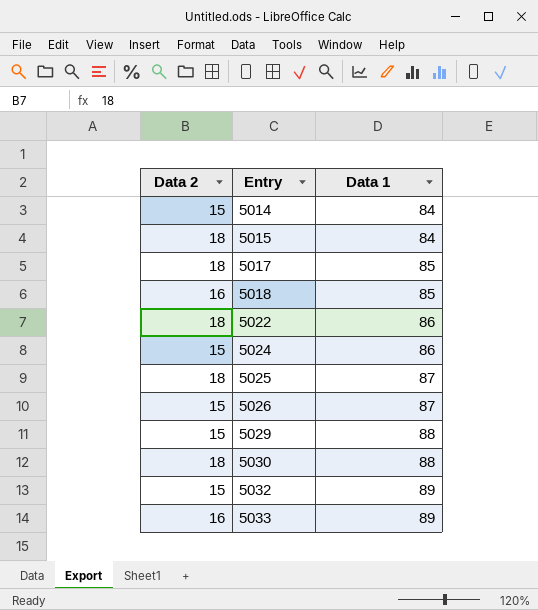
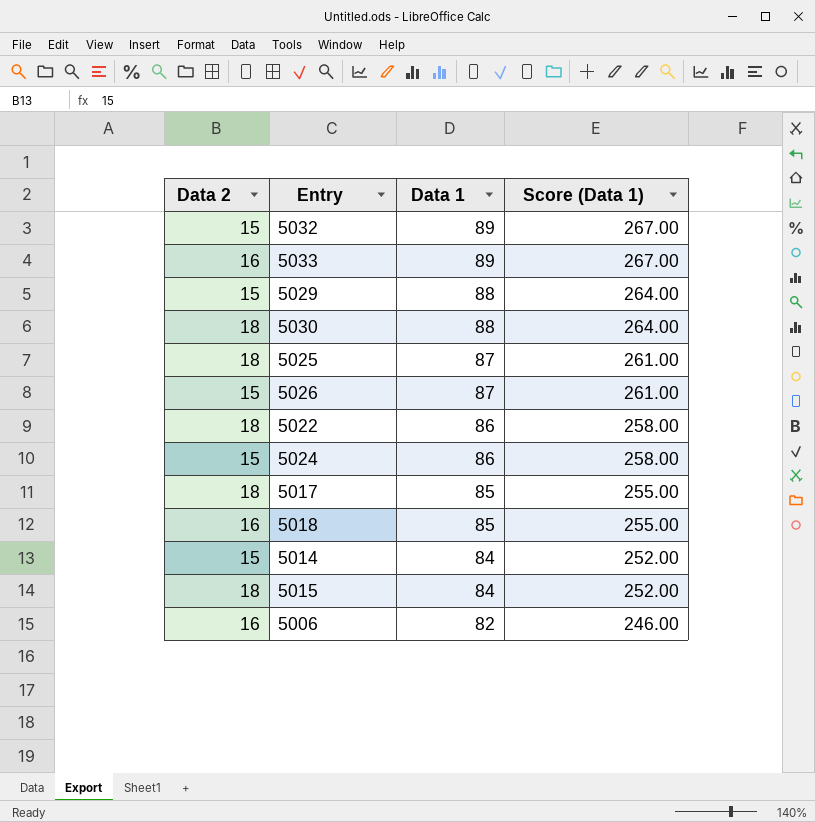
row order: Entry ascending -> Data 1 descending
column Score (Data 1) | formula: none -> [Data 1] * 3
row 5006: none -> 16 | 82 | 246.00

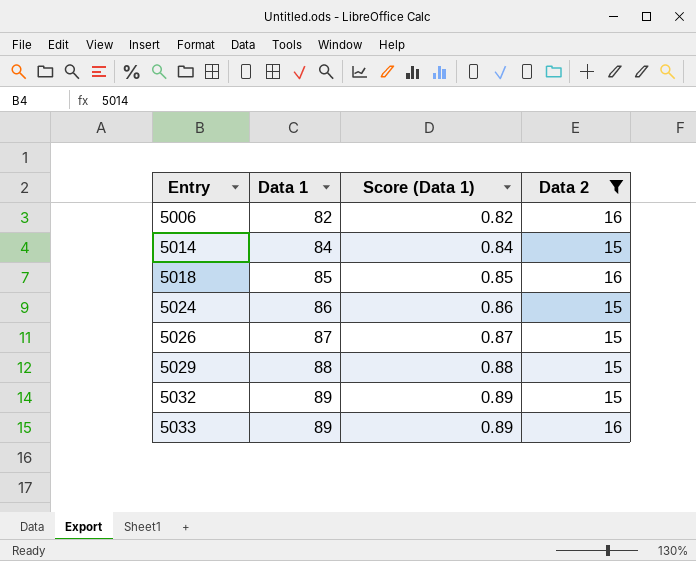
filter: none -> Data 2 != 18
row order: Data 1 descending -> Entry ascending
column Score (Data 1) | formula: [Data 1] * 3 -> [Data 1] * 0.01
column Data 2 | position: 1 -> 4

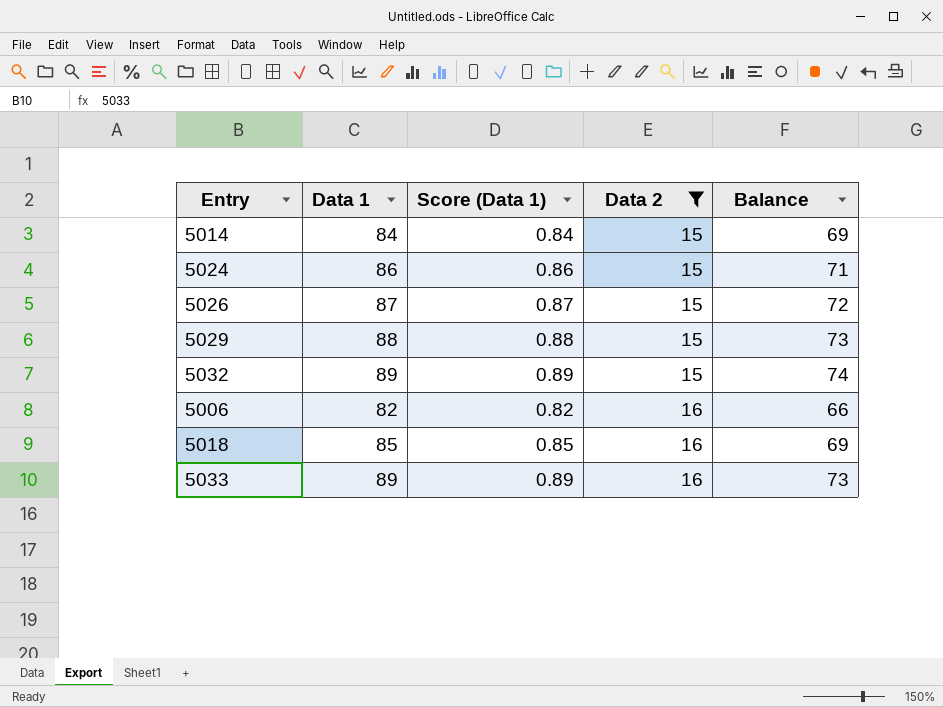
row order: Entry ascending -> Data 2 ascending
column Balance | formula: none -> [Data 1] - [Data 2]

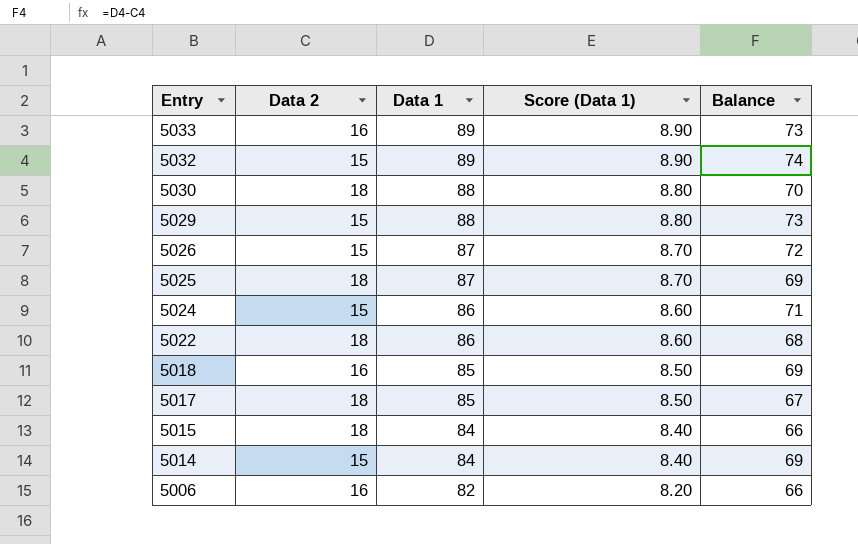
filter: Data 2 != 18 -> none
row order: Data 2 ascending -> Entry descending
column Data 2 | position: 4 -> 2
column Score (Data 1) | formula: [Data 1] * 0.01 -> [Data 1] * 0.1

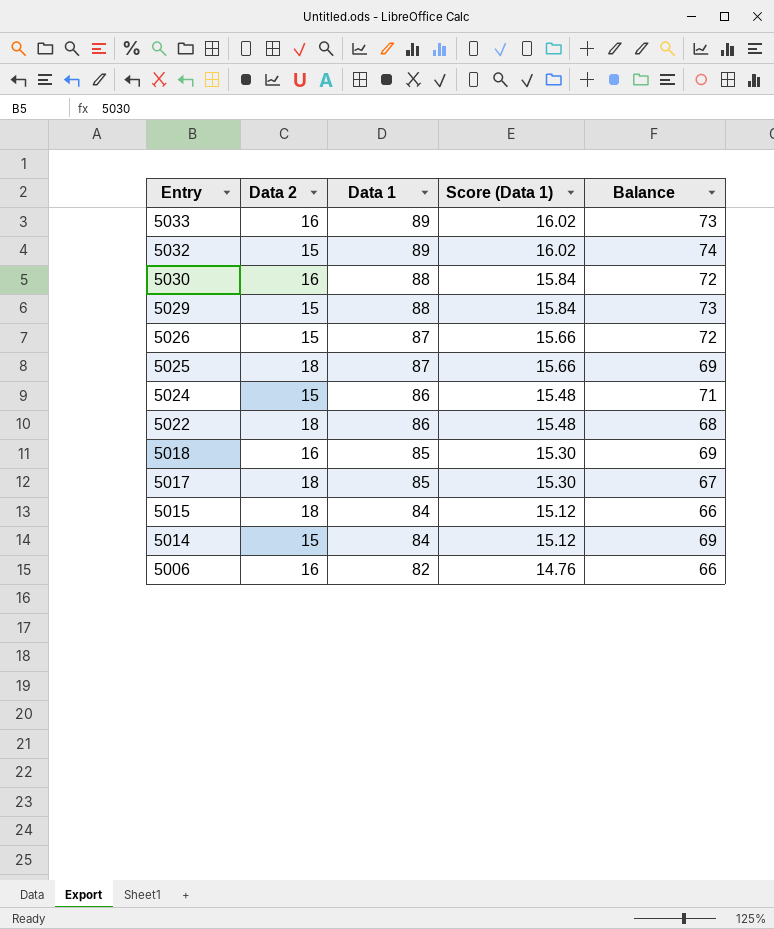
column Score (Data 1) | formula: [Data 1] * 0.1 -> [Data 1] * 0.18
5030 | Data 2: 18 -> 16
5030 | Balance: 70 -> 72

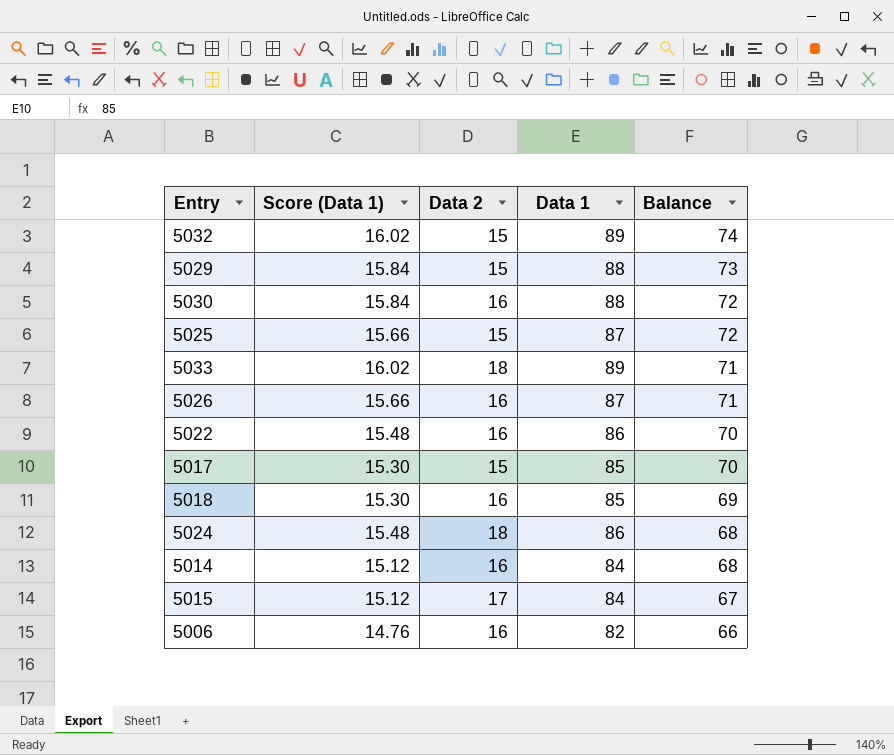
row order: Entry descending -> Balance descending
column Score (Data 1) | position: 4 -> 2
5025 | Data 2: 18 -> 15
5025 | Balance: 69 -> 72
5033 | Data 2: 16 -> 18
5033 | Balance: 73 -> 71
5026 | Data 2: 15 -> 16
5026 | Balance: 72 -> 71
5022 | Data 2: 18 -> 16
5022 | Balance: 68 -> 70
5017 | Data 2: 18 -> 15
5017 | Balance: 67 -> 70
5024 | Data 2: 15 -> 18
5024 | Balance: 71 -> 68
5014 | Data 2: 15 -> 16
5014 | Balance: 69 -> 68
5015 | Data 2: 18 -> 17
5015 | Balance: 66 -> 67

